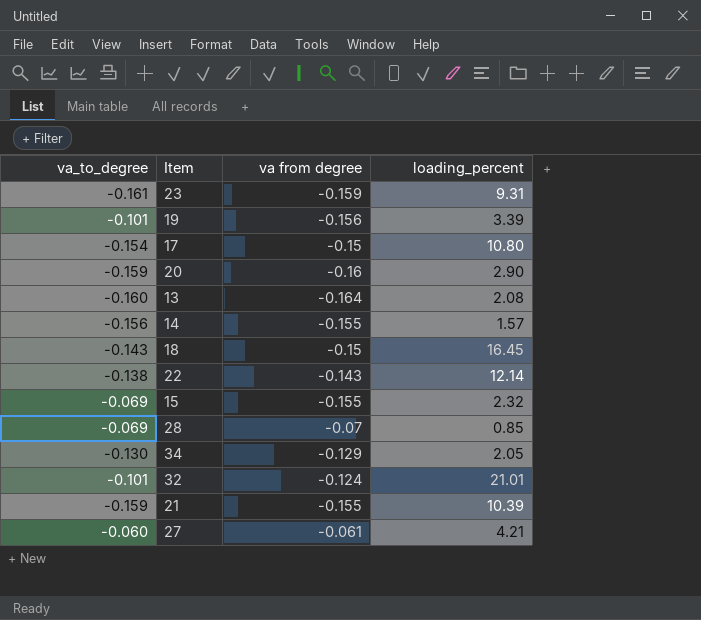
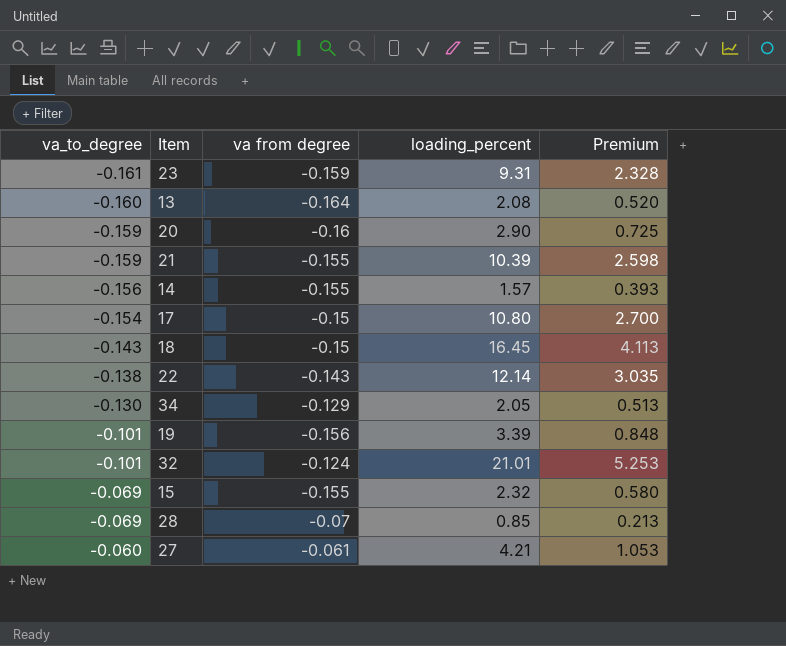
row order: none -> va_to_degree ascending
column Premium | formula: none -> [loading_percent] * 0.25

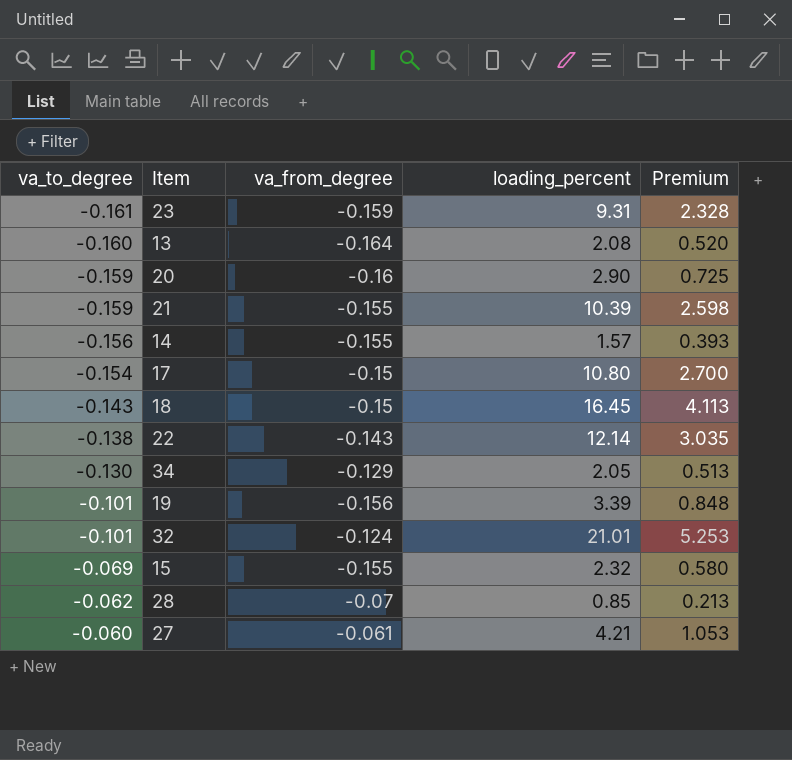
column name: va from degree -> va_from_degree
28 | va_to_degree: -0.069 -> -0.062

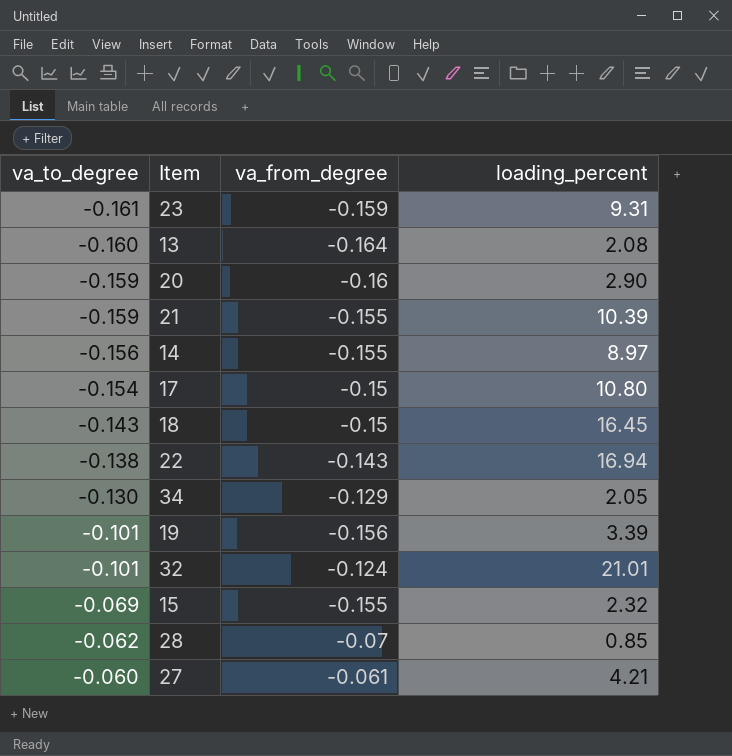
column Premium | formula: [loading_percent] * 0.25 -> none
14 | loading_percent: 1.57 -> 8.97
22 | loading_percent: 12.14 -> 16.94

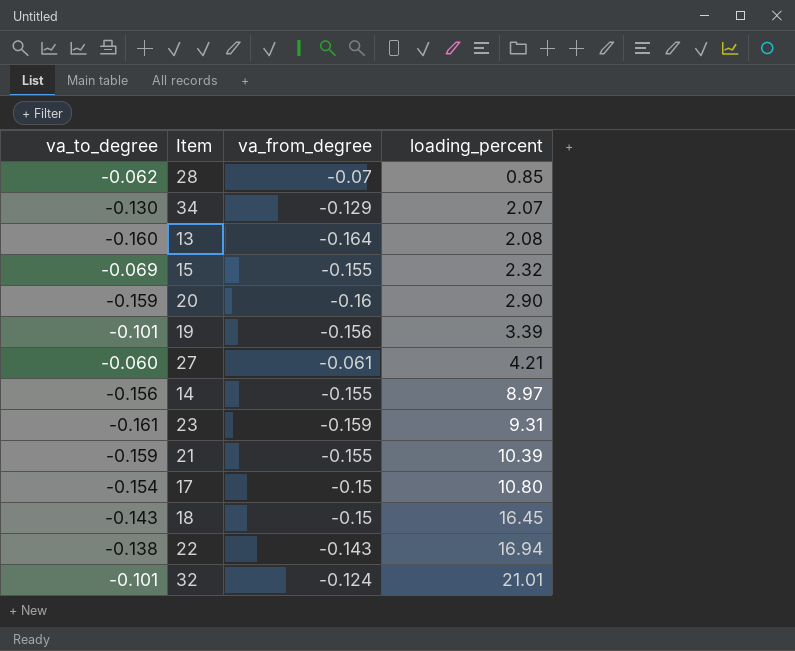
row order: va_to_degree ascending -> loading_percent ascending
34 | loading_percent: 2.05 -> 2.07

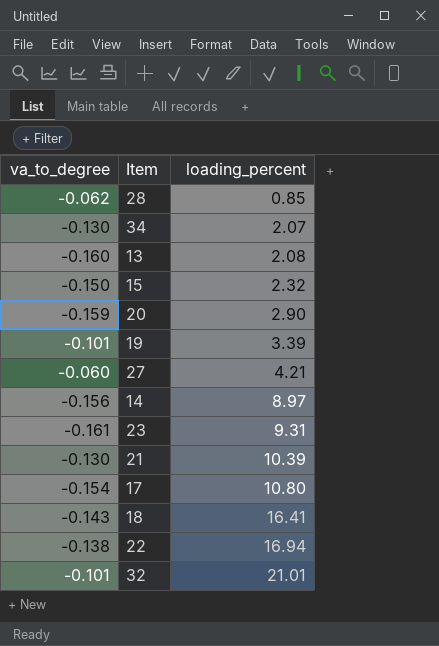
column va_from_degree | position: 3 -> none
15 | va_to_degree: -0.069 -> -0.150
21 | va_to_degree: -0.159 -> -0.130
18 | loading_percent: 16.45 -> 16.41

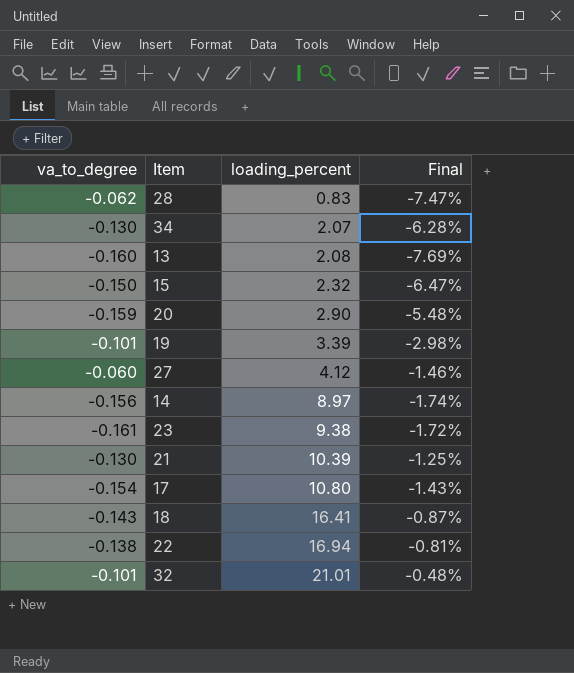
column Final | formula: none -> [va_to_degree] / [loading_percent]
28 | loading_percent: 0.85 -> 0.83
27 | loading_percent: 4.21 -> 4.12
23 | loading_percent: 9.31 -> 9.38

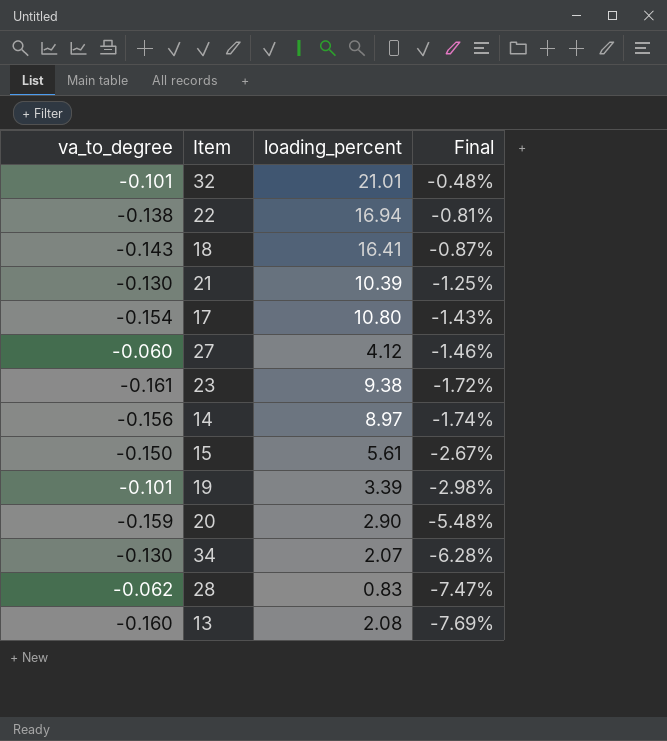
row order: loading_percent ascending -> Final descending
15 | loading_percent: 2.32 -> 5.61
15 | Final: -6.47% -> -2.67%

